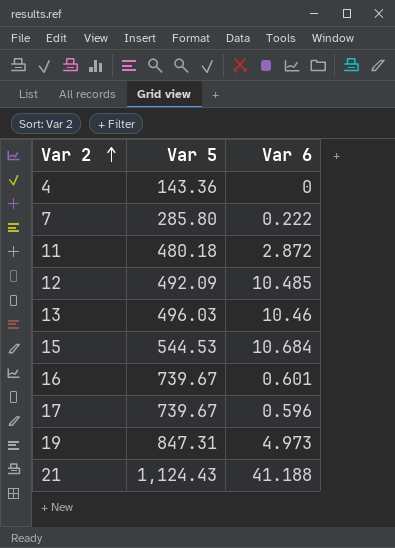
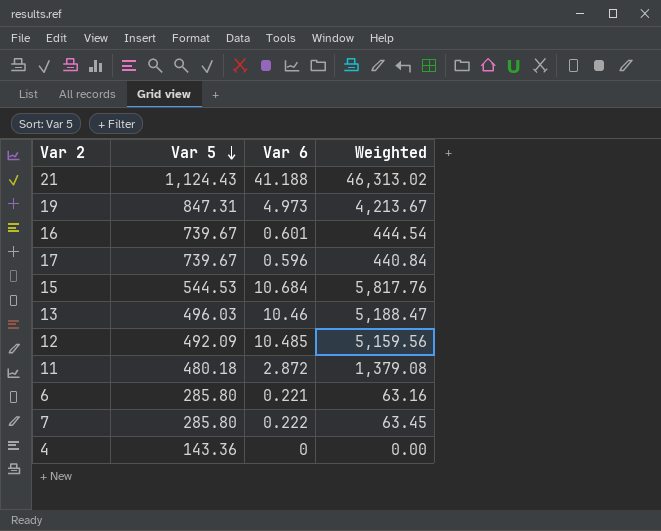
row order: Var 2 ascending -> Var 5 descending
column Weighted | formula: none -> [Var 5] * [Var 6]
row 6: none -> 285.80 | 0.221 | 63.16

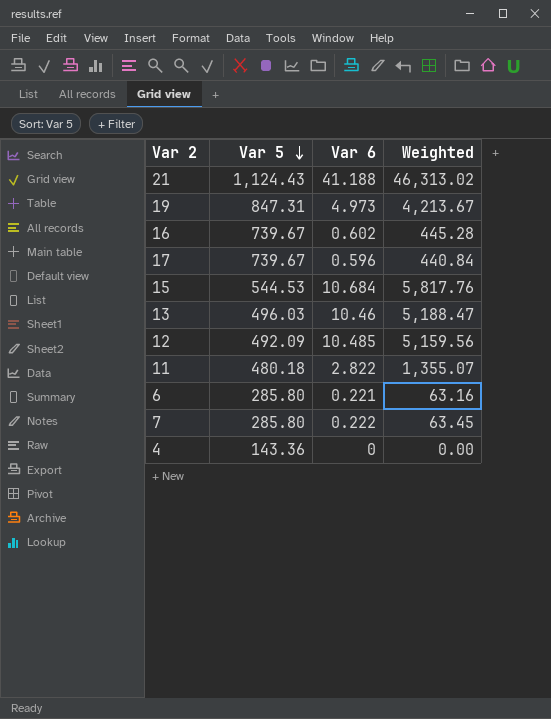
16 | Var 6: 0.601 -> 0.602
16 | Weighted: 444.54 -> 445.28
11 | Var 6: 2.872 -> 2.822
11 | Weighted: 1,379.08 -> 1,355.07

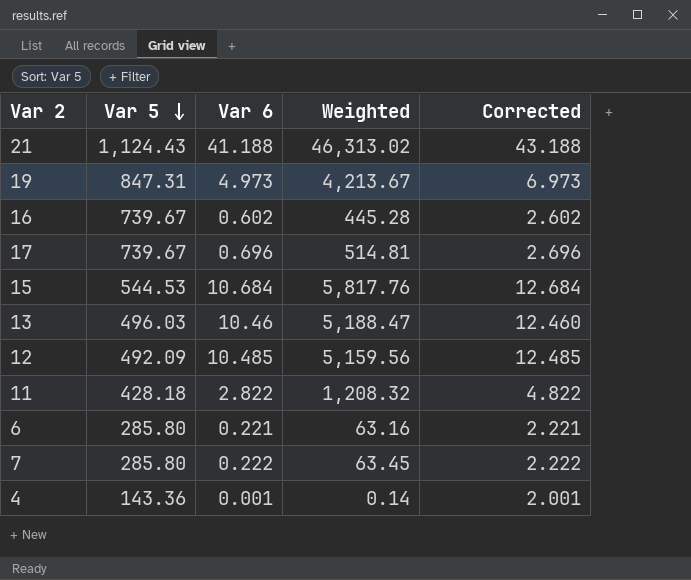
column Corrected | formula: none -> [Var 6] + 2
17 | Var 6: 0.596 -> 0.696
17 | Weighted: 440.84 -> 514.81
11 | Var 5: 480.18 -> 428.18
11 | Weighted: 1,355.07 -> 1,208.32
4 | Var 6: 0 -> 0.001
4 | Weighted: 0.00 -> 0.14

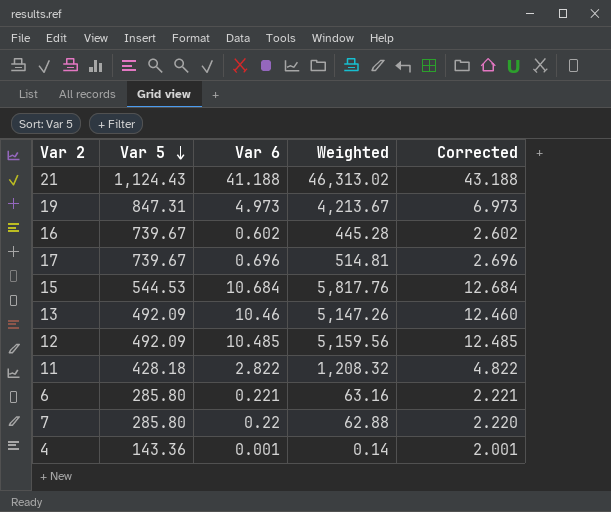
13 | Var 5: 496.03 -> 492.09
13 | Weighted: 5,188.47 -> 5,147.26
7 | Var 6: 0.222 -> 0.22
7 | Weighted: 63.45 -> 62.88
7 | Corrected: 2.222 -> 2.220

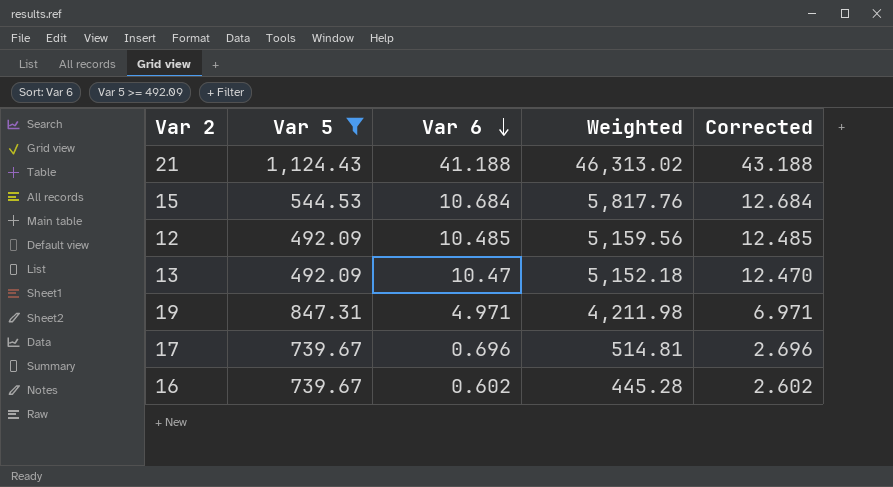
filter: none -> Var 5 >= 492.09
row order: Var 5 descending -> Var 6 descending
13 | Var 6: 10.46 -> 10.47
13 | Weighted: 5,147.26 -> 5,152.18
13 | Corrected: 12.460 -> 12.470
19 | Var 6: 4.973 -> 4.971
19 | Weighted: 4,213.67 -> 4,211.98
19 | Corrected: 6.973 -> 6.971

